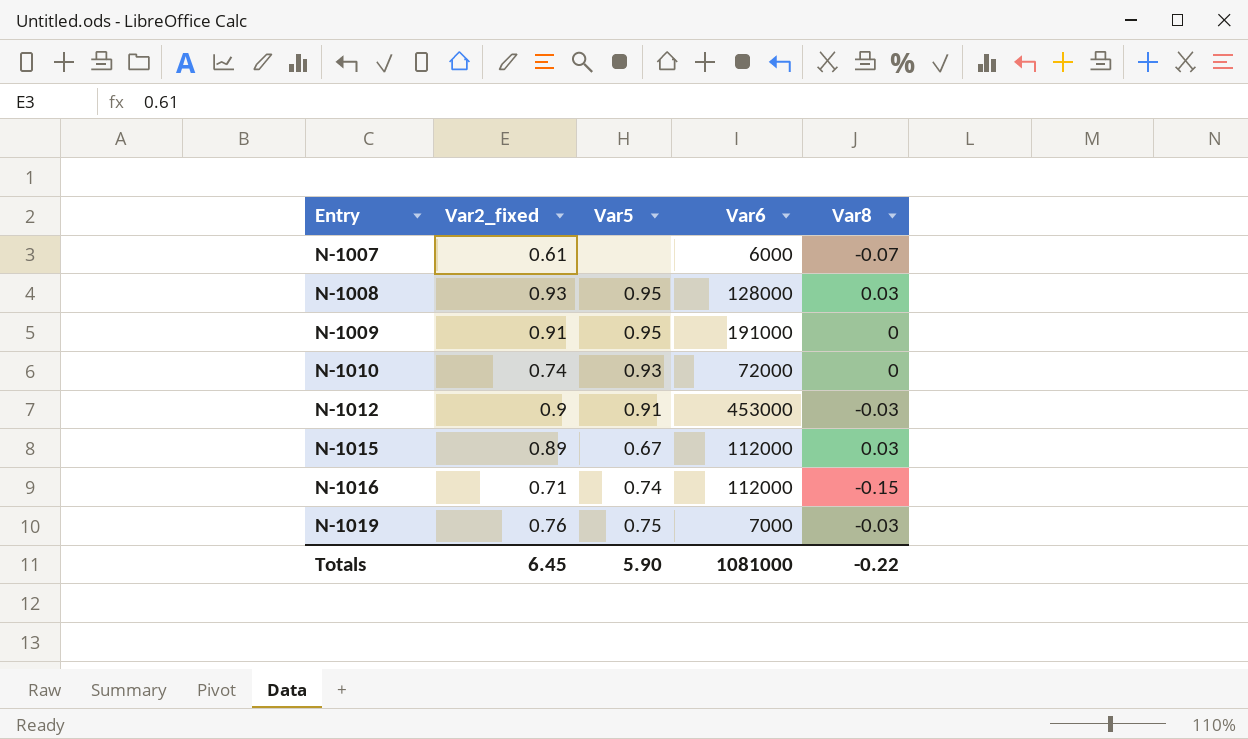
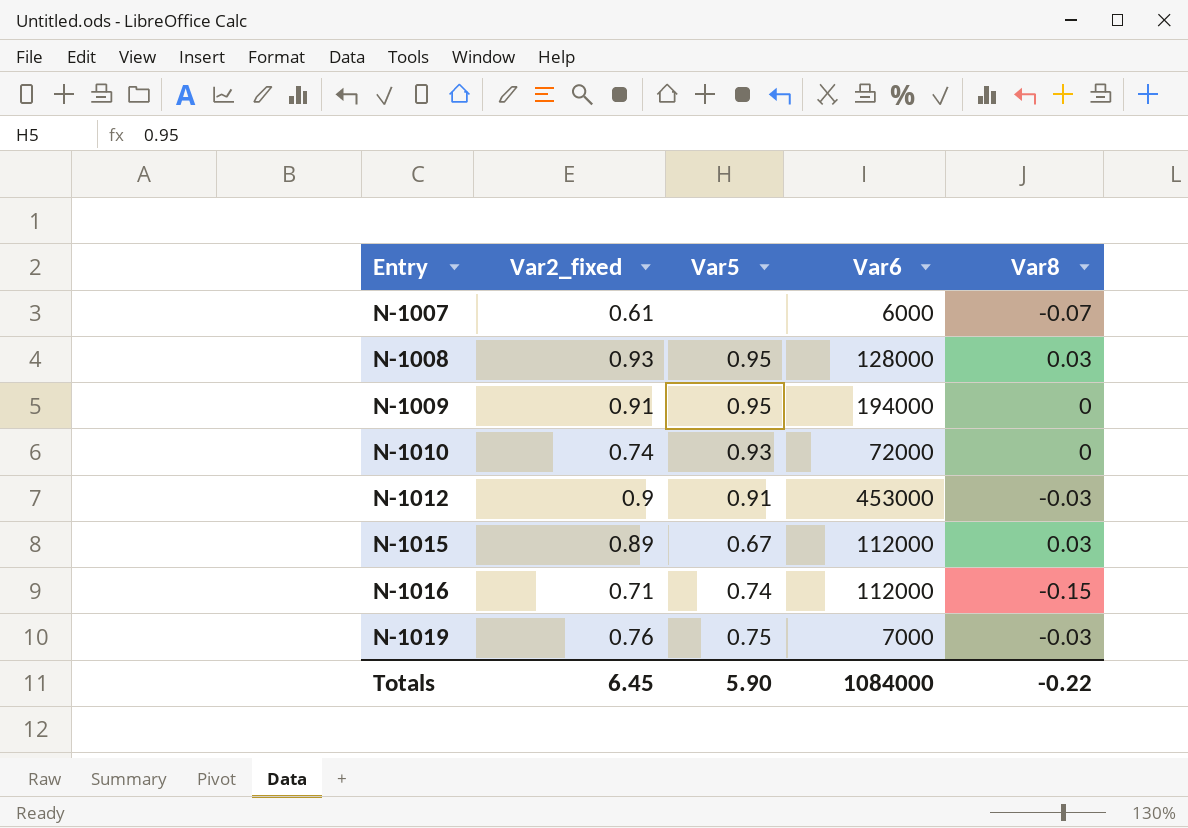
N-1009 | Var6: 191000 -> 194000
Totals | Var6: 1081000 -> 1084000

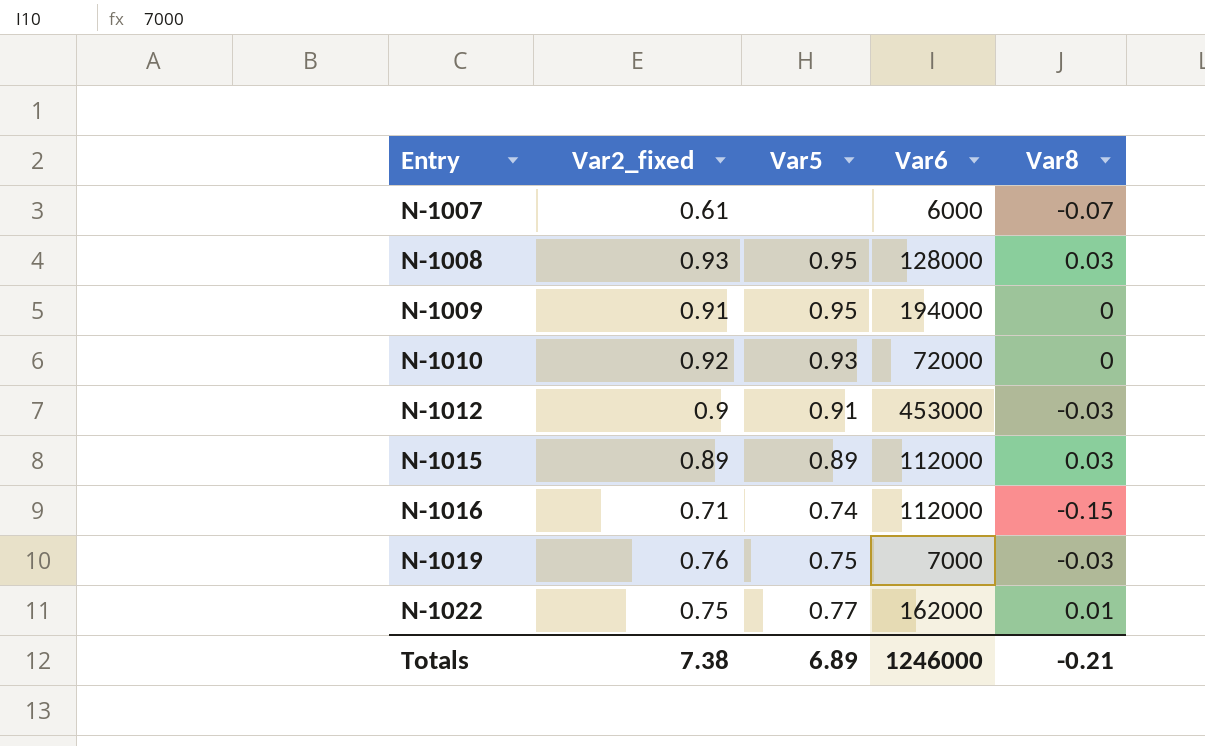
N-1010 | Var2_fixed: 0.74 -> 0.92
N-1015 | Var5: 0.67 -> 0.89
row N-1022: none -> 0.75 | 0.77 | 162000 | 0.01
Totals | Var2_fixed: 6.45 -> 7.38
Totals | Var5: 5.90 -> 6.89
Totals | Var6: 1084000 -> 1246000
Totals | Var8: -0.22 -> -0.21

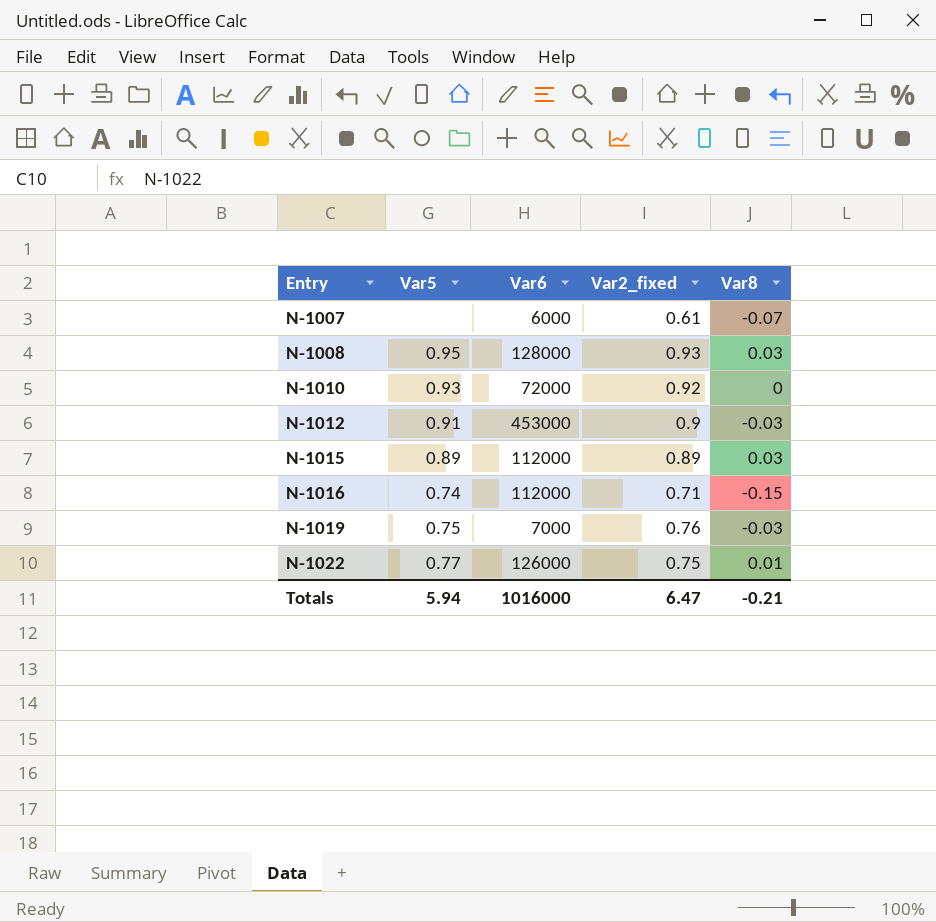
column Var2_fixed | position: 2 -> 4
row N-1009: 0.91 | 0.95 | 194000 | 0 -> none
N-1022 | Var6: 162000 -> 126000
Totals | Var5: 6.89 -> 5.94
Totals | Var6: 1246000 -> 1016000
Totals | Var2_fixed: 7.38 -> 6.47

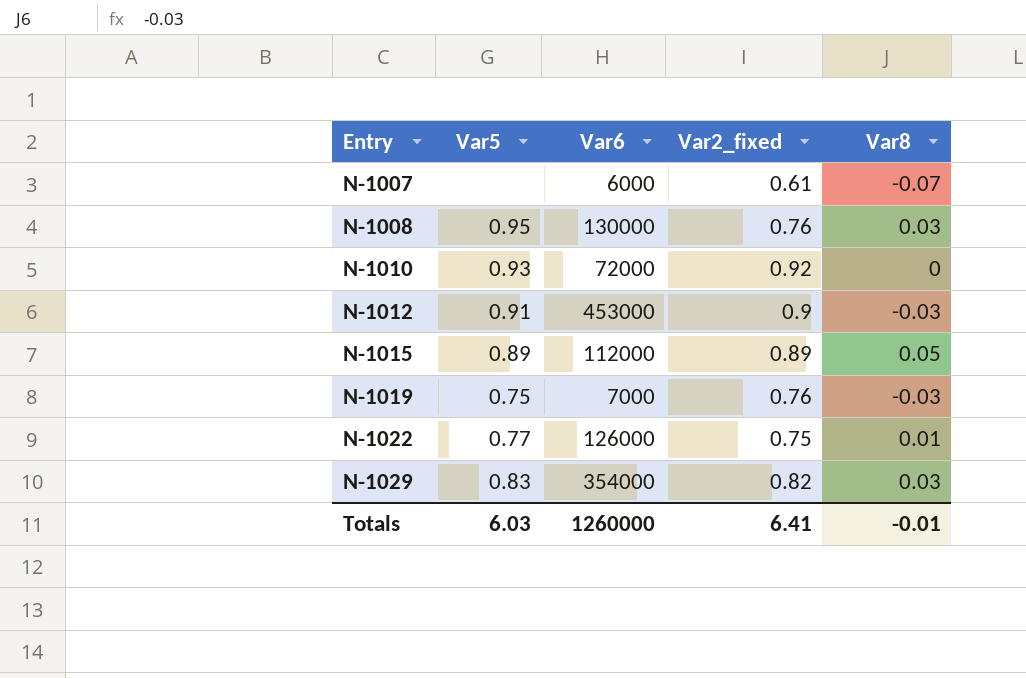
row N-1016: 0.74 | 112000 | 0.71 | -0.15 -> none
N-1008 | Var6: 128000 -> 130000
N-1008 | Var2_fixed: 0.93 -> 0.76
N-1015 | Var8: 0.03 -> 0.05
row N-1029: none -> 0.83 | 354000 | 0.82 | 0.03
Totals | Var5: 5.94 -> 6.03
Totals | Var6: 1016000 -> 1260000
Totals | Var2_fixed: 6.47 -> 6.41
Totals | Var8: -0.21 -> -0.01

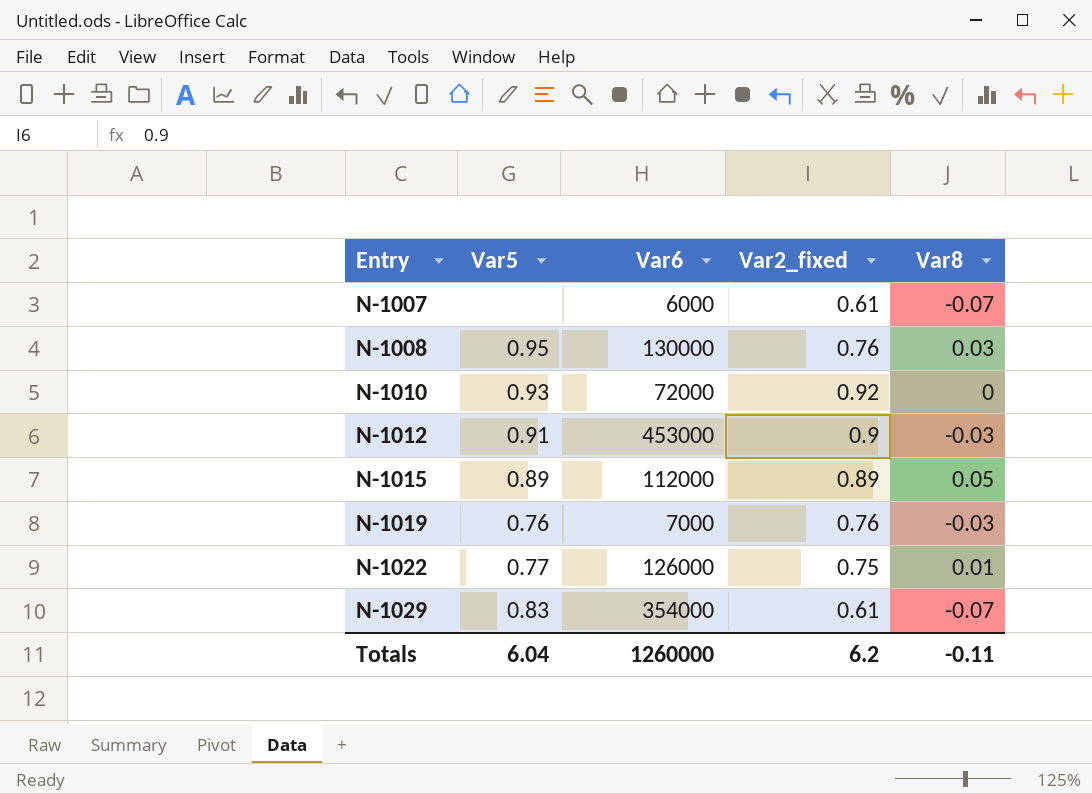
N-1019 | Var5: 0.75 -> 0.76
N-1029 | Var2_fixed: 0.82 -> 0.61
N-1029 | Var8: 0.03 -> -0.07
Totals | Var5: 6.03 -> 6.04
Totals | Var2_fixed: 6.41 -> 6.2
Totals | Var8: -0.01 -> -0.11

